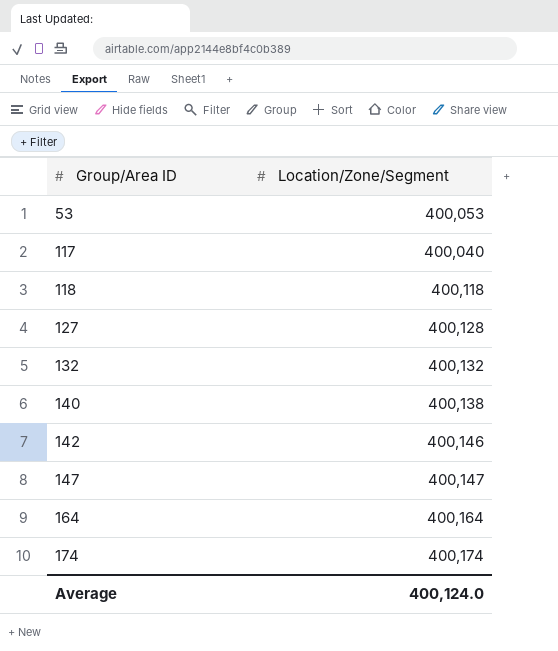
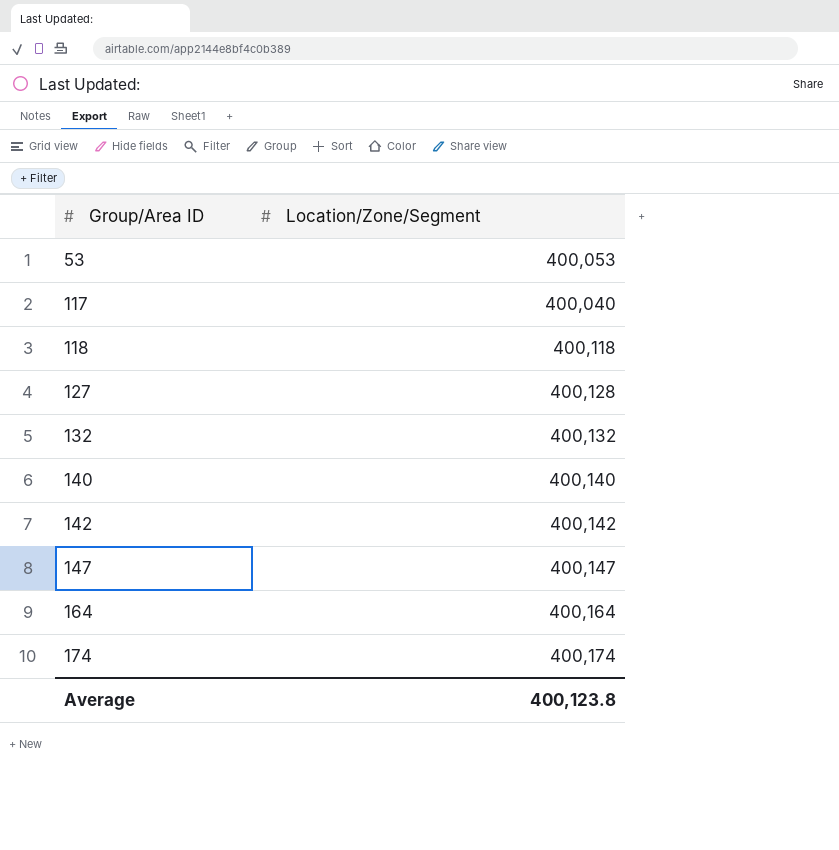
140 | Location/Zone/Segment: 400,138 -> 400,140
142 | Location/Zone/Segment: 400,146 -> 400,142
Average | Location/Zone/Segment: 400,124.0 -> 400,123.8

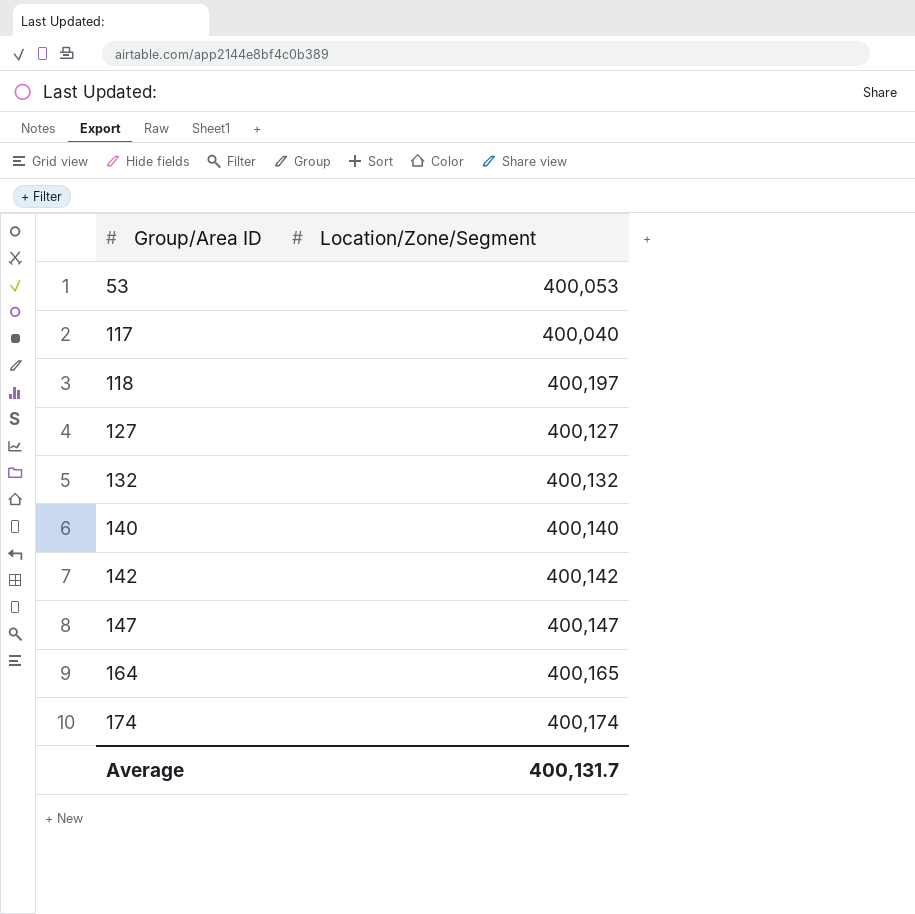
118 | Location/Zone/Segment: 400,118 -> 400,197
127 | Location/Zone/Segment: 400,128 -> 400,127
164 | Location/Zone/Segment: 400,164 -> 400,165
Average | Location/Zone/Segment: 400,123.8 -> 400,131.7

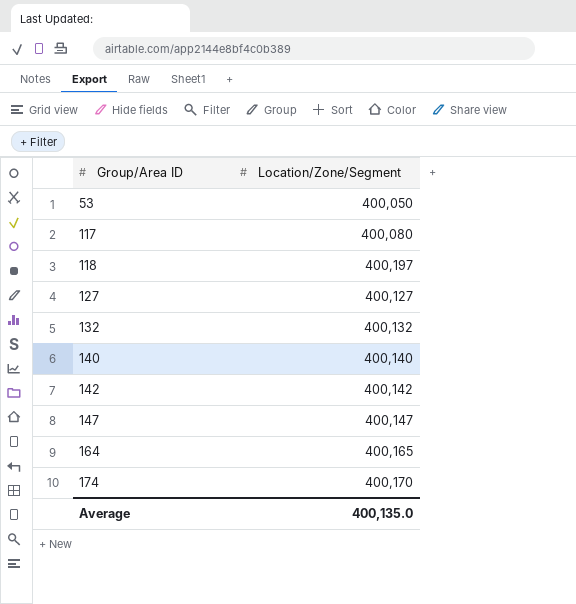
53 | Location/Zone/Segment: 400,053 -> 400,050
117 | Location/Zone/Segment: 400,040 -> 400,080
174 | Location/Zone/Segment: 400,174 -> 400,170
Average | Location/Zone/Segment: 400,131.7 -> 400,135.0

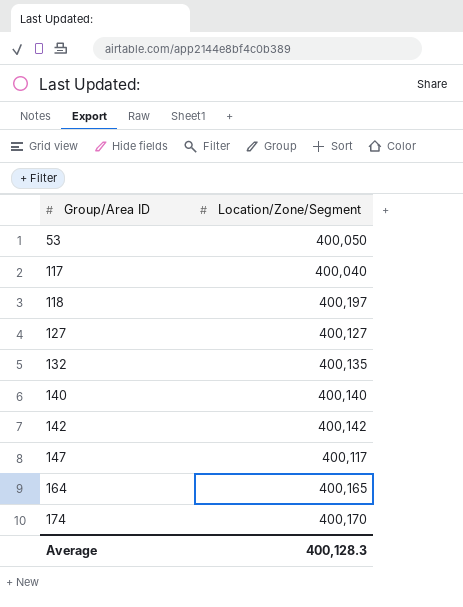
117 | Location/Zone/Segment: 400,080 -> 400,040
132 | Location/Zone/Segment: 400,132 -> 400,135
147 | Location/Zone/Segment: 400,147 -> 400,117
Average | Location/Zone/Segment: 400,135.0 -> 400,128.3

